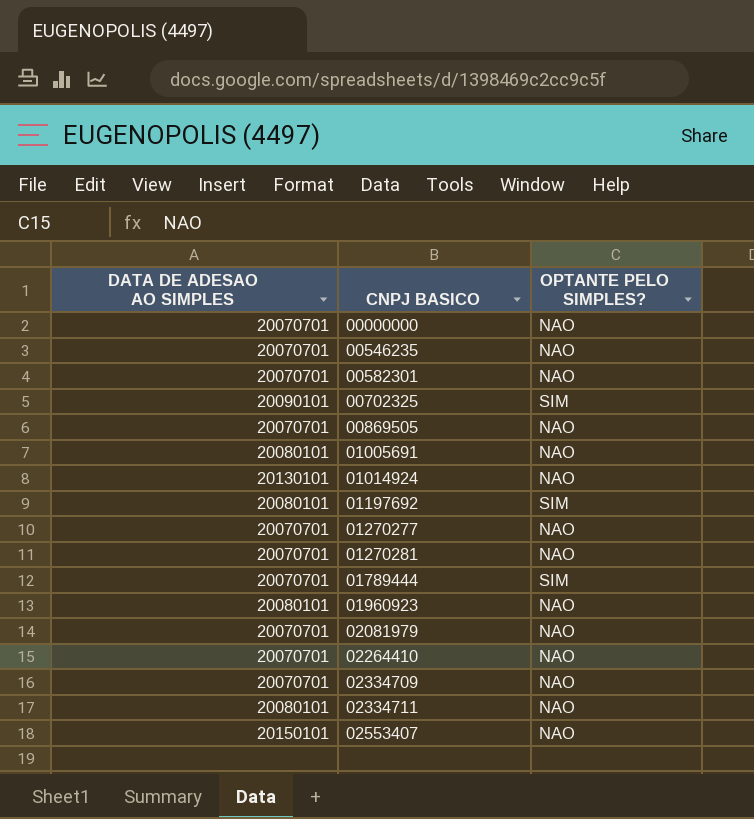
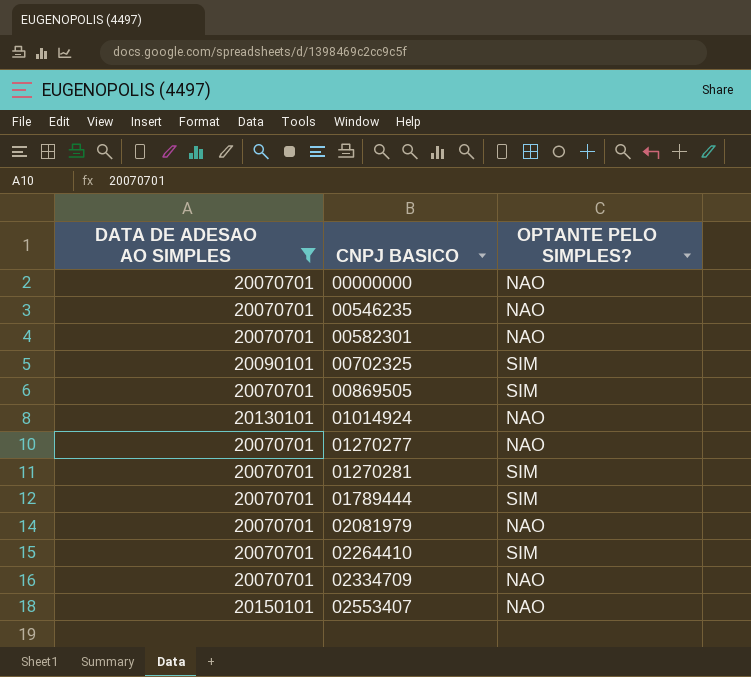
filter: none -> DATA DE ADESAO AO SIMPLES != 20080101
00869505 | OPTANTE PELO SIMPLES?: NAO -> SIM
01270281 | OPTANTE PELO SIMPLES?: NAO -> SIM
02264410 | OPTANTE PELO SIMPLES?: NAO -> SIM

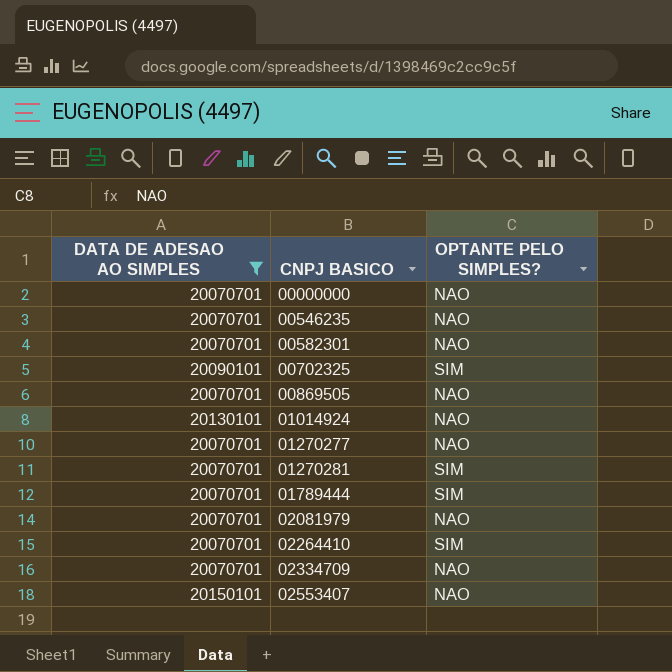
00869505 | OPTANTE PELO SIMPLES?: SIM -> NAO

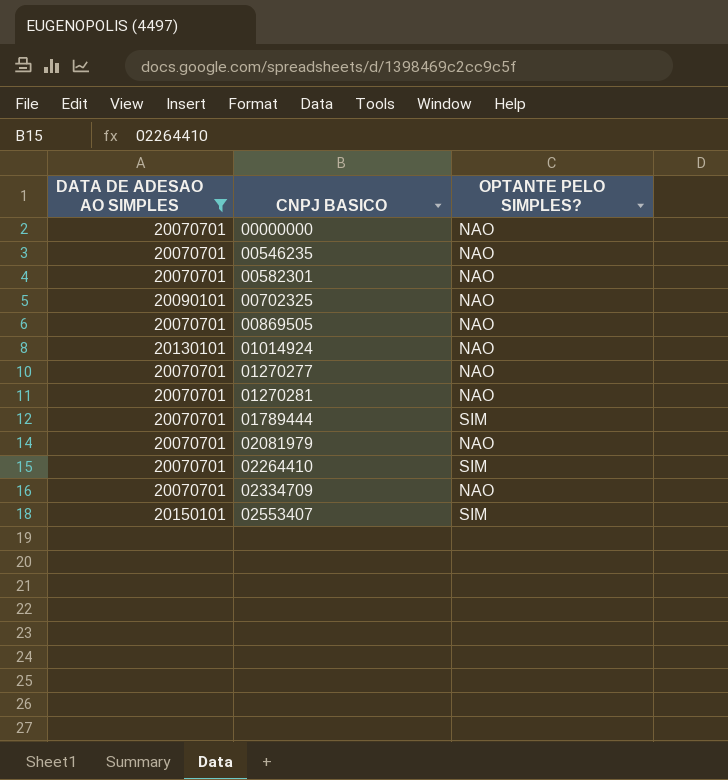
00702325 | OPTANTE PELO SIMPLES?: SIM -> NAO
01270281 | OPTANTE PELO SIMPLES?: SIM -> NAO
02553407 | OPTANTE PELO SIMPLES?: NAO -> SIM

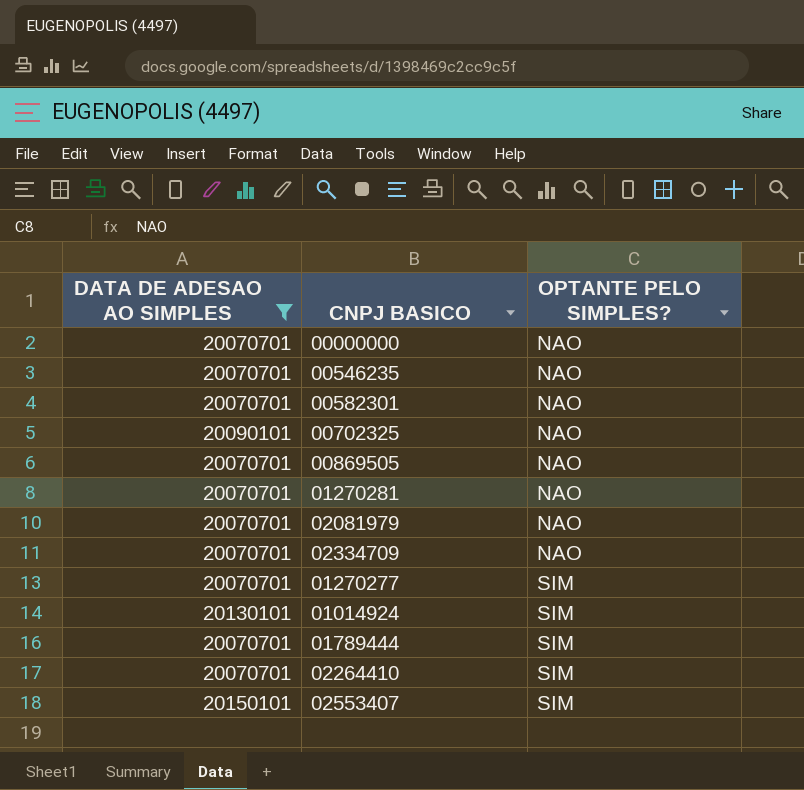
row order: CNPJ BASICO ascending -> OPTANTE PELO SIMPLES? ascending
01270277 | OPTANTE PELO SIMPLES?: NAO -> SIM
01014924 | OPTANTE PELO SIMPLES?: NAO -> SIM

